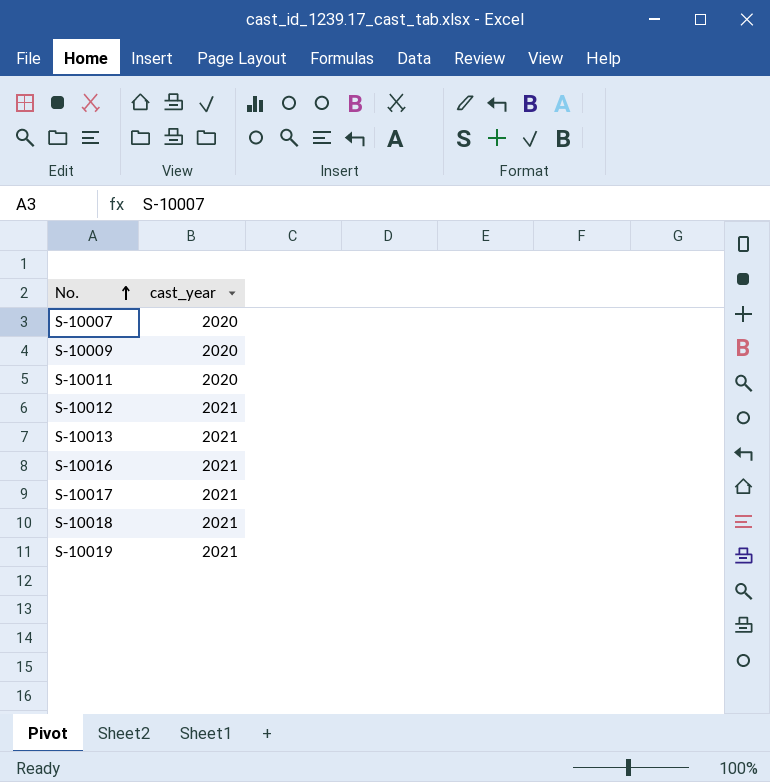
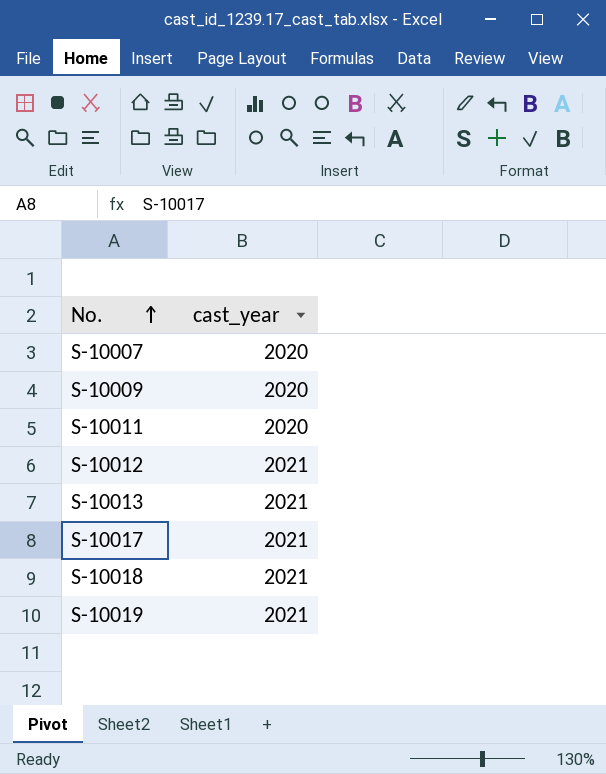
row S-10016: 2021 -> none

